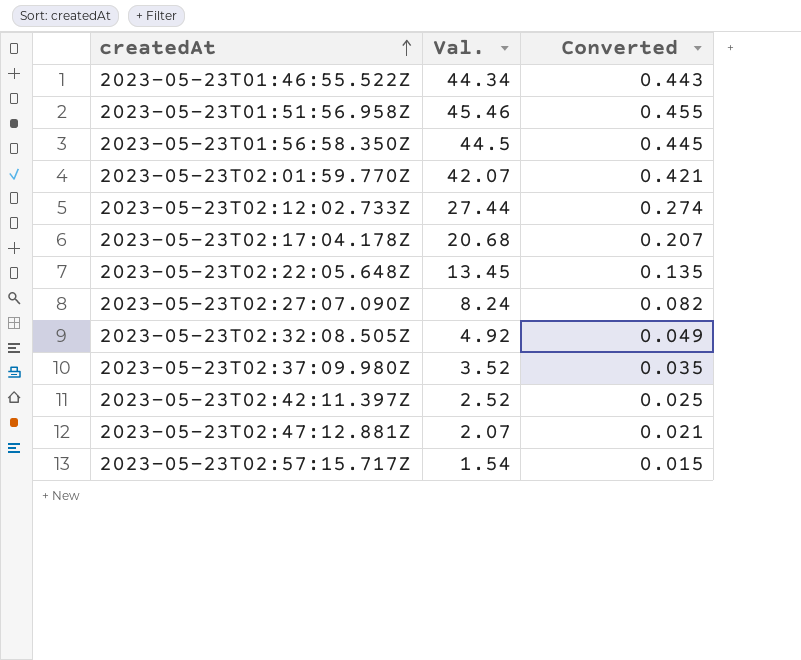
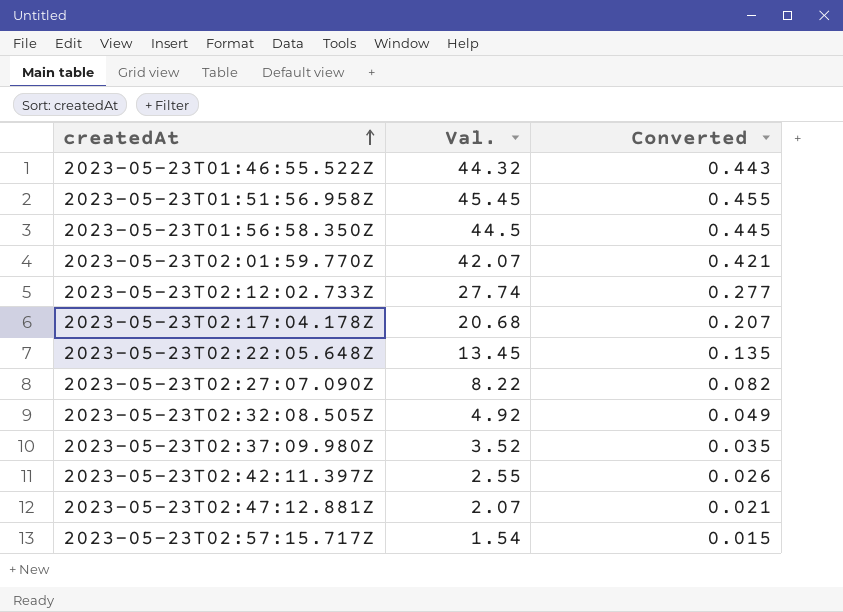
2023-05-23T01:46:55.522Z | Val.: 44.34 -> 44.32
2023-05-23T01:51:56.958Z | Val.: 45.46 -> 45.45
2023-05-23T02:12:02.733Z | Val.: 27.44 -> 27.74
2023-05-23T02:12:02.733Z | Converted: 0.274 -> 0.277
2023-05-23T02:27:07.090Z | Val.: 8.24 -> 8.22
2023-05-23T02:42:11.397Z | Val.: 2.52 -> 2.55
2023-05-23T02:42:11.397Z | Converted: 0.025 -> 0.026

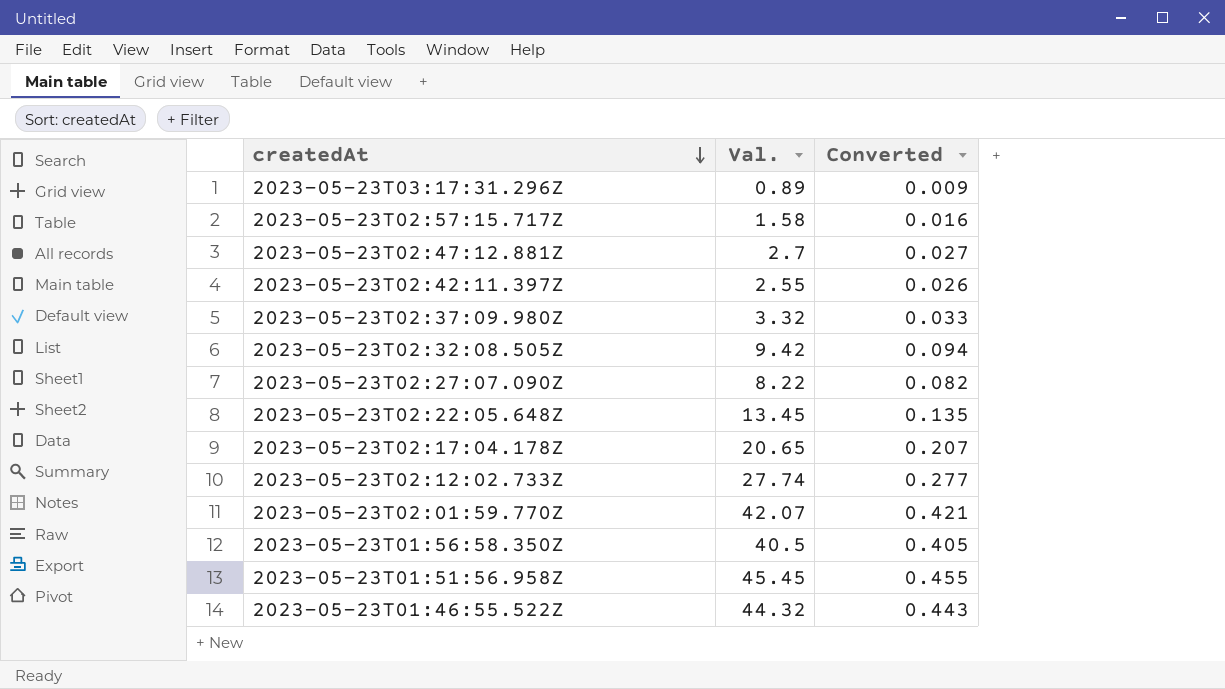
row order: createdAt ascending -> createdAt descending
row 2023-05-23T03:17:31.296Z: none -> 0.89 | 0.009
2023-05-23T02:57:15.717Z | Val.: 1.54 -> 1.58
2023-05-23T02:57:15.717Z | Converted: 0.015 -> 0.016
2023-05-23T02:47:12.881Z | Val.: 2.07 -> 2.7
2023-05-23T02:47:12.881Z | Converted: 0.021 -> 0.027
2023-05-23T02:37:09.980Z | Val.: 3.52 -> 3.32
2023-05-23T02:37:09.980Z | Converted: 0.035 -> 0.033
2023-05-23T02:32:08.505Z | Val.: 4.92 -> 9.42
2023-05-23T02:32:08.505Z | Converted: 0.049 -> 0.094
2023-05-23T02:17:04.178Z | Val.: 20.68 -> 20.65
2023-05-23T01:56:58.350Z | Val.: 44.5 -> 40.5
2023-05-23T01:56:58.350Z | Converted: 0.445 -> 0.405

